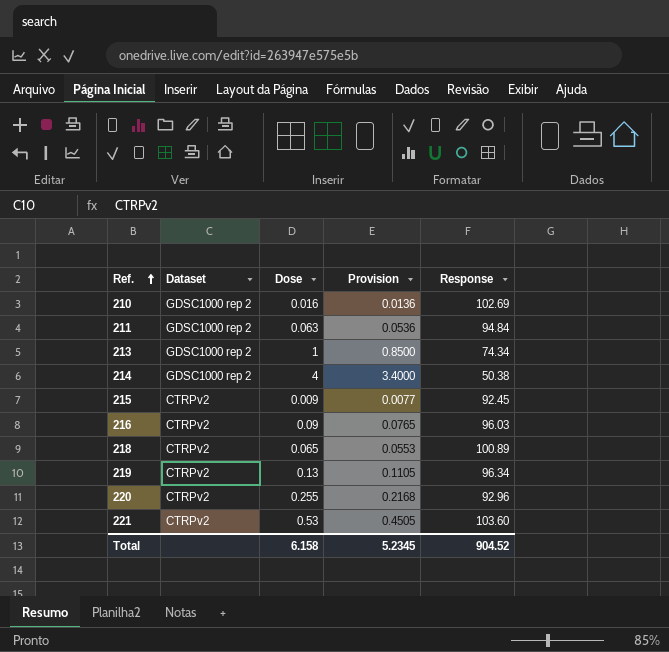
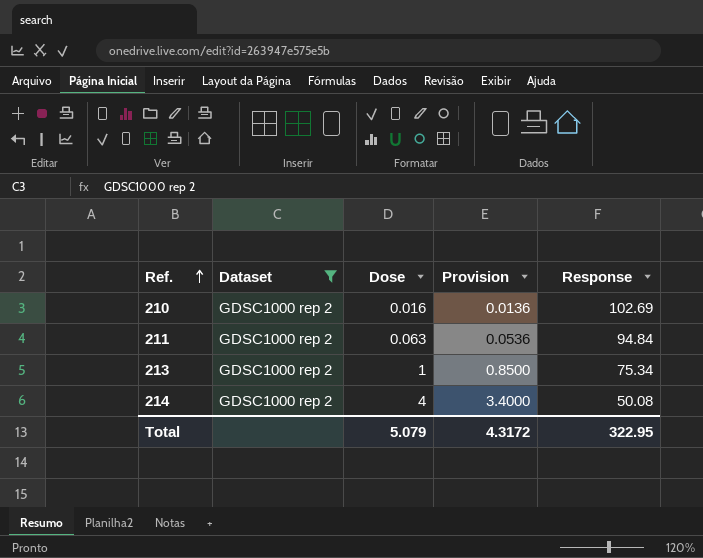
filter: none -> Dataset = GDSC1000 rep 2
213 | Response: 74.34 -> 75.34
214 | Response: 50.38 -> 50.08
Total | Dose: 6.158 -> 5.079
Total | Provision: 5.2345 -> 4.3172
Total | Response: 904.52 -> 322.95

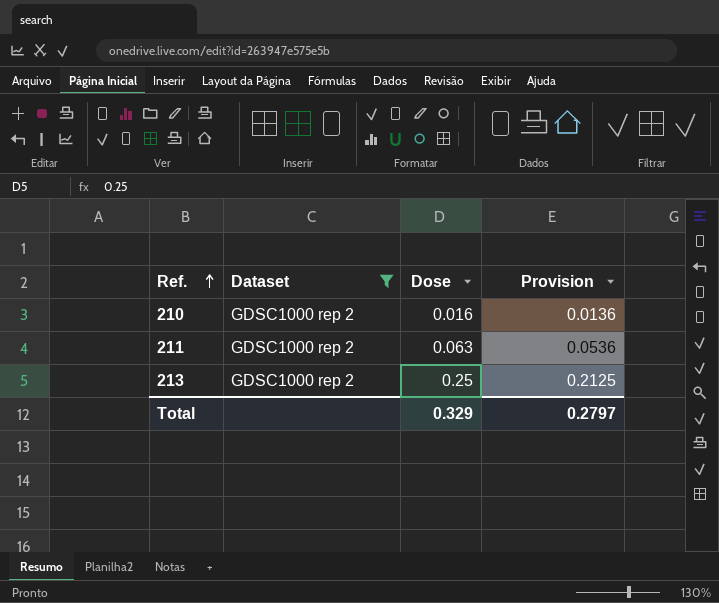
column Response | position: 5 -> none
row 214: GDSC1000 rep 2 | 4 | 3.4000 | 50.08 -> none
213 | Dose: 1 -> 0.25
213 | Provision: 0.8500 -> 0.2125
Total | Dose: 5.079 -> 0.329
Total | Provision: 4.3172 -> 0.2797

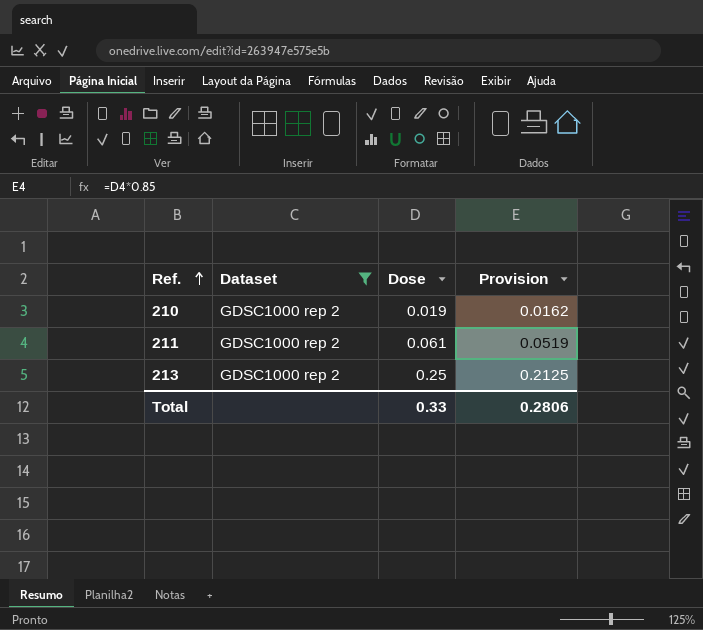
210 | Dose: 0.016 -> 0.019
210 | Provision: 0.0136 -> 0.0162
211 | Dose: 0.063 -> 0.061
211 | Provision: 0.0536 -> 0.0519
Total | Dose: 0.329 -> 0.33
Total | Provision: 0.2797 -> 0.2806

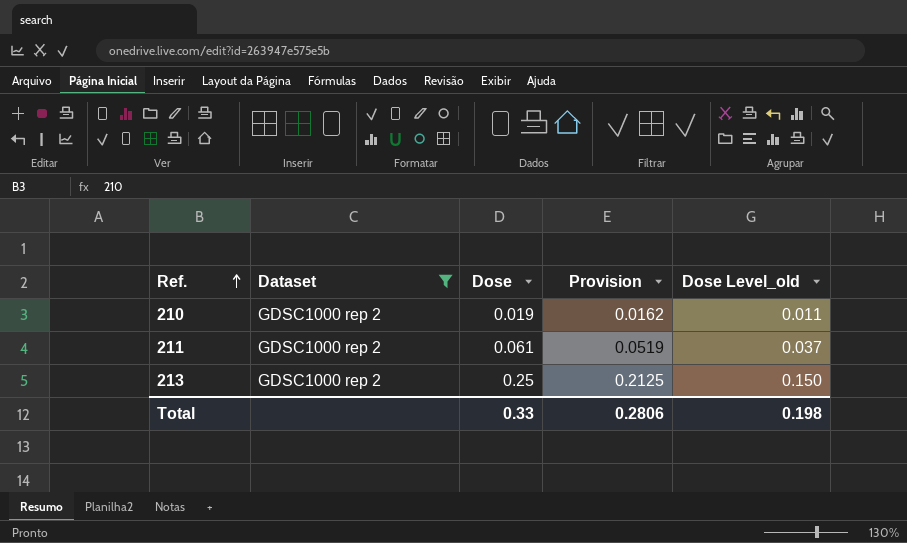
column Dose Level_old | formula: none -> [Dose] * 0.6

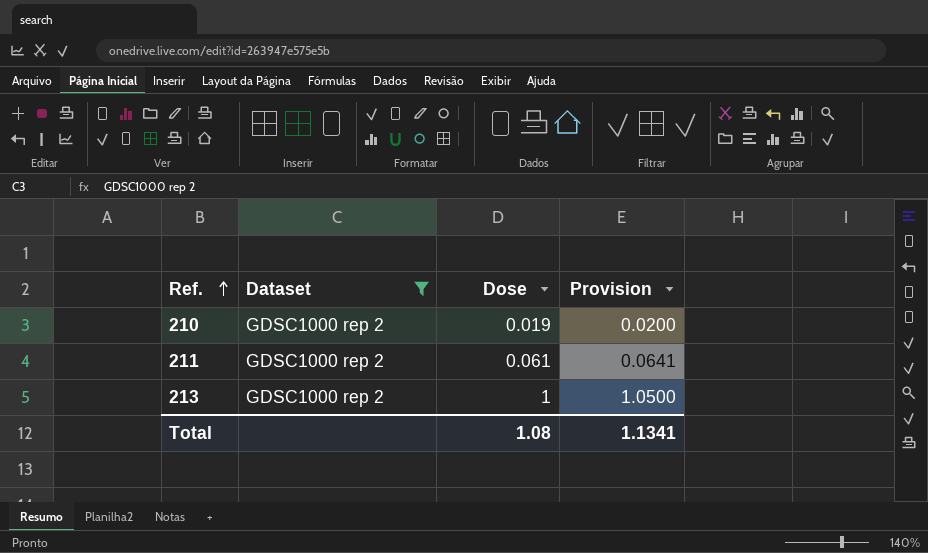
column Dose Level_old | formula: [Dose] * 0.6 -> none
column Provision | formula: [Dose] * 0.85 -> [Dose] * 1.05
213 | Dose: 0.25 -> 1
Total | Dose: 0.33 -> 1.08
Total | Provision: 0.2806 -> 1.1341

